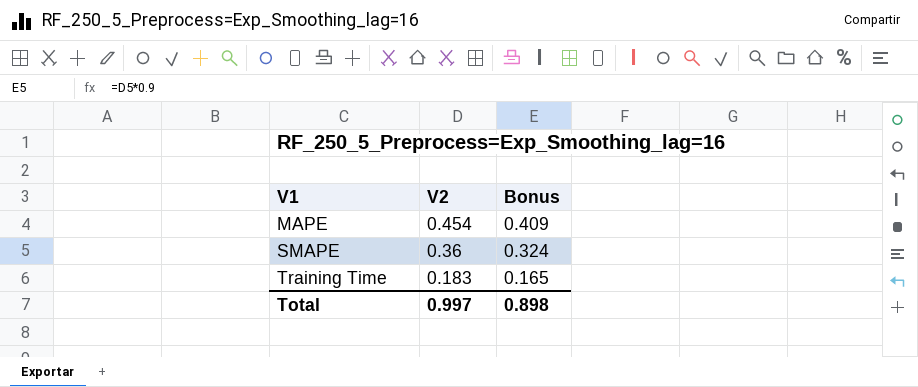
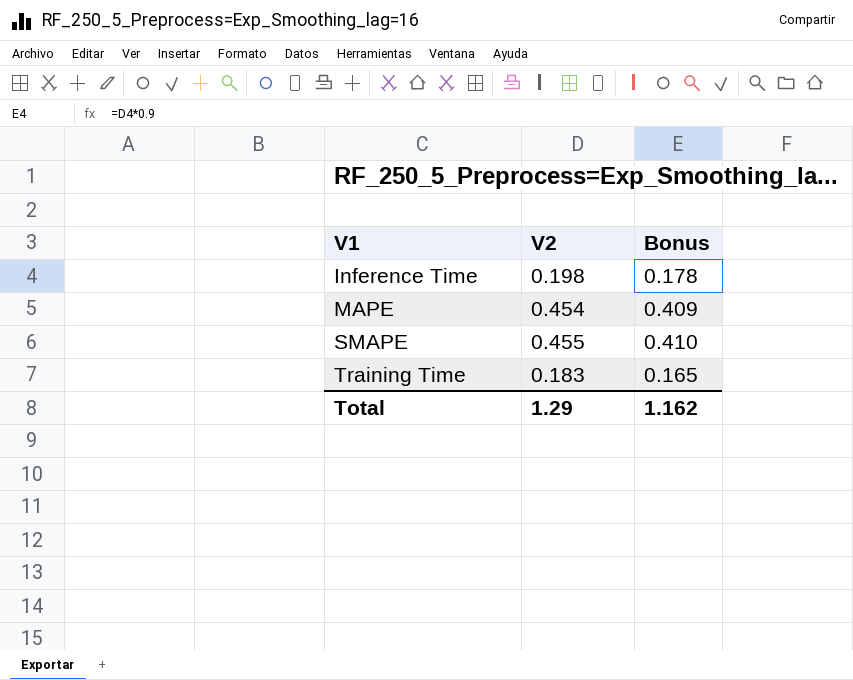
row Inference Time: none -> 0.198 | 0.178
SMAPE | V2: 0.36 -> 0.455
SMAPE | Bonus: 0.324 -> 0.410
Total | V2: 0.997 -> 1.29
Total | Bonus: 0.898 -> 1.162

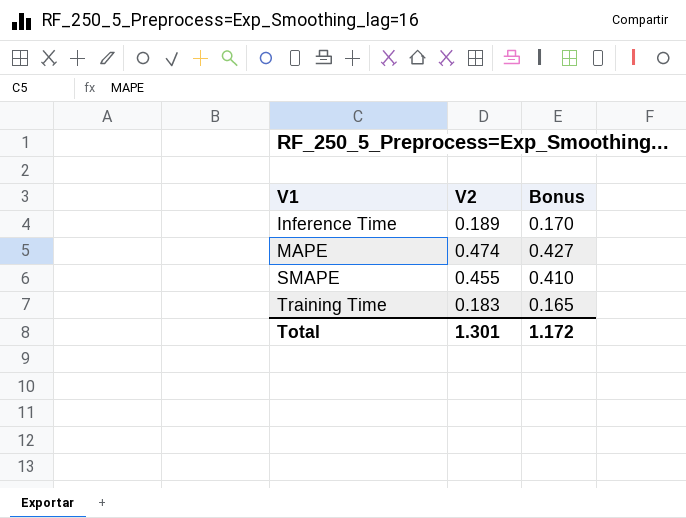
Inference Time | V2: 0.198 -> 0.189
Inference Time | Bonus: 0.178 -> 0.170
MAPE | V2: 0.454 -> 0.474
MAPE | Bonus: 0.409 -> 0.427
Total | V2: 1.29 -> 1.301
Total | Bonus: 1.162 -> 1.172

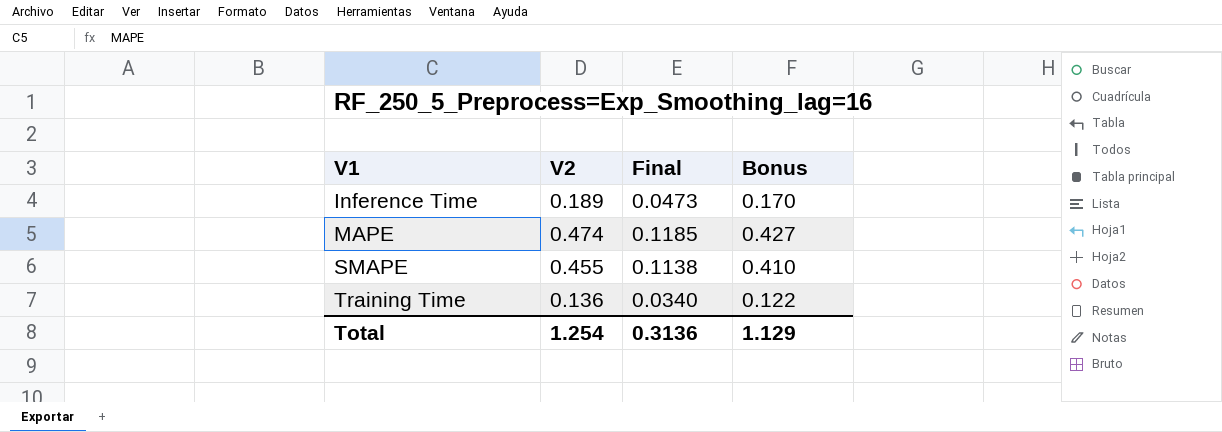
column Final | formula: none -> [V2] * 0.25
Training Time | V2: 0.183 -> 0.136
Training Time | Bonus: 0.165 -> 0.122
Total | V2: 1.301 -> 1.254
Total | Bonus: 1.172 -> 1.129

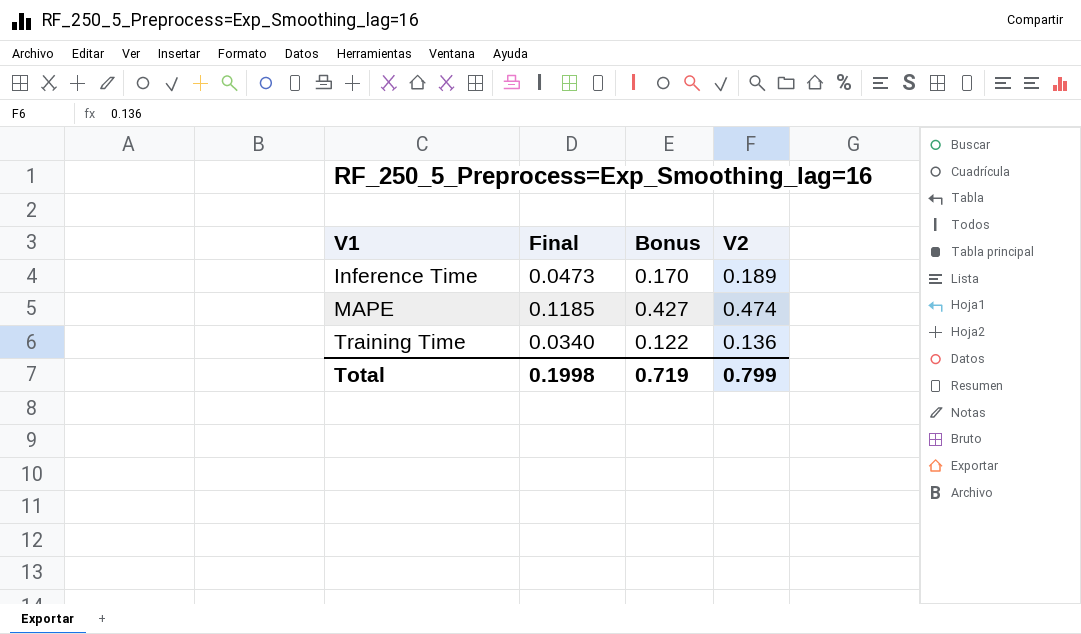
column V2 | position: 2 -> 4
row SMAPE: 0.455 | 0.1138 | 0.410 -> none
Total | Final: 0.3136 -> 0.1998
Total | Bonus: 1.129 -> 0.719
Total | V2: 1.254 -> 0.799

